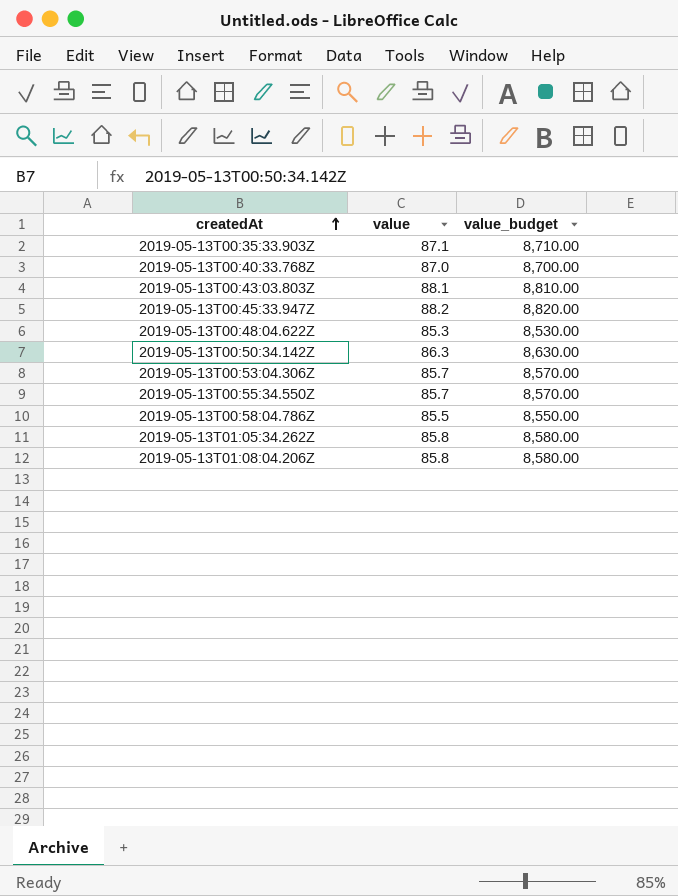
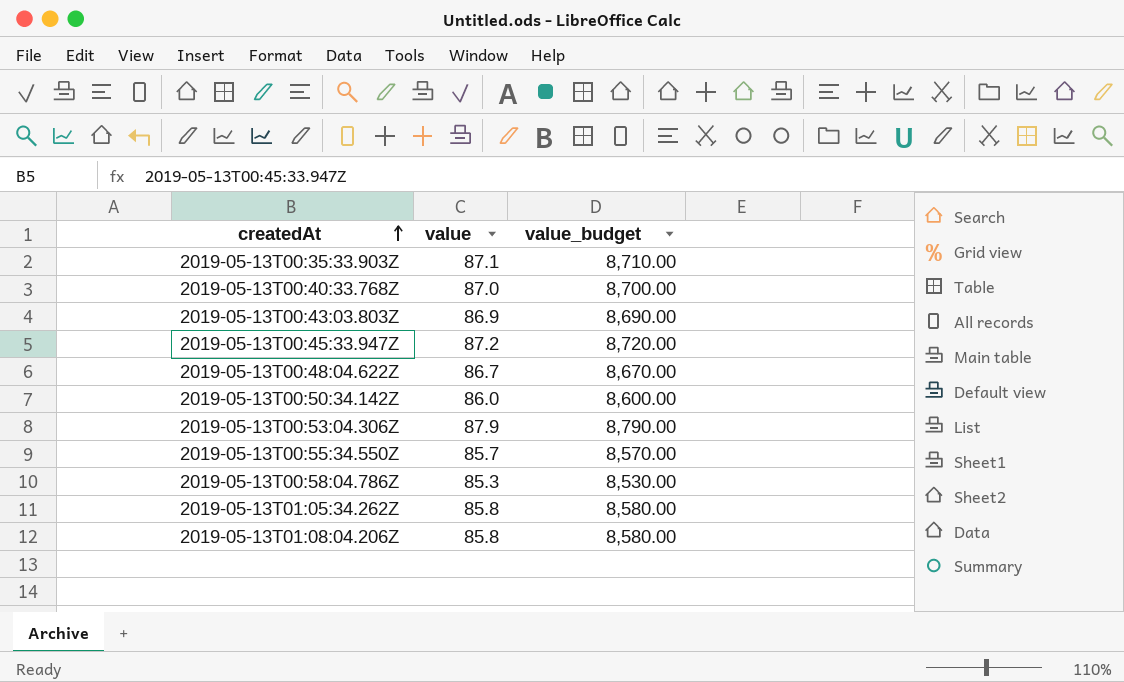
2019-05-13T00:43:03.803Z | value: 88.1 -> 86.9
2019-05-13T00:43:03.803Z | value_budget: 8,810.00 -> 8,690.00
2019-05-13T00:45:33.947Z | value: 88.2 -> 87.2
2019-05-13T00:45:33.947Z | value_budget: 8,820.00 -> 8,720.00
2019-05-13T00:48:04.622Z | value: 85.3 -> 86.7
2019-05-13T00:48:04.622Z | value_budget: 8,530.00 -> 8,670.00
2019-05-13T00:50:34.142Z | value: 86.3 -> 86.0
2019-05-13T00:50:34.142Z | value_budget: 8,630.00 -> 8,600.00
2019-05-13T00:53:04.306Z | value: 85.7 -> 87.9
2019-05-13T00:53:04.306Z | value_budget: 8,570.00 -> 8,790.00
2019-05-13T00:58:04.786Z | value: 85.5 -> 85.3
2019-05-13T00:58:04.786Z | value_budget: 8,550.00 -> 8,530.00

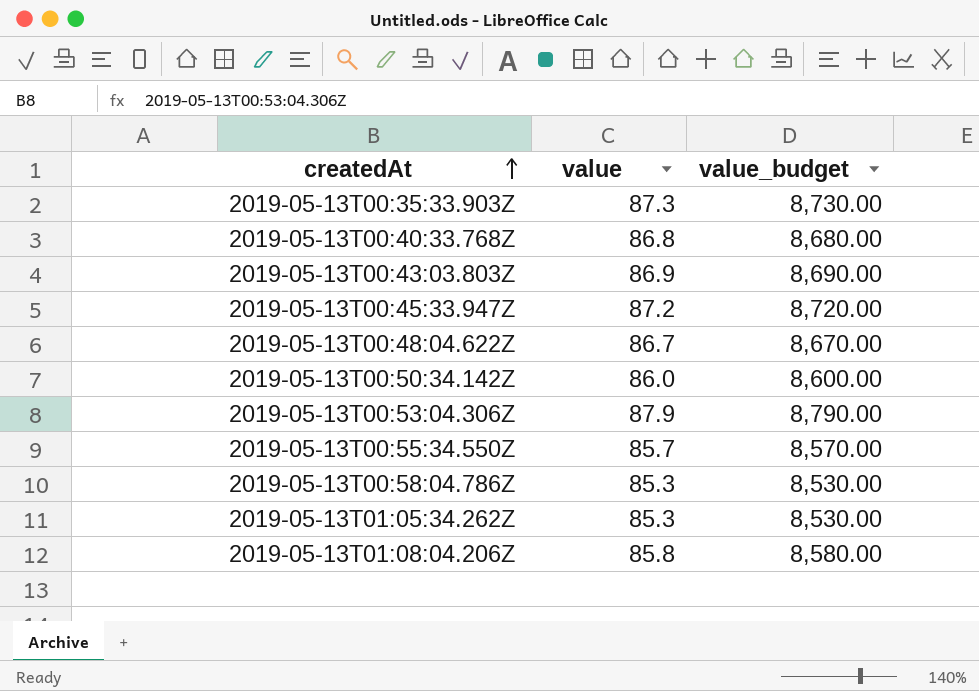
2019-05-13T00:35:33.903Z | value: 87.1 -> 87.3
2019-05-13T00:35:33.903Z | value_budget: 8,710.00 -> 8,730.00
2019-05-13T00:40:33.768Z | value: 87.0 -> 86.8
2019-05-13T00:40:33.768Z | value_budget: 8,700.00 -> 8,680.00
2019-05-13T01:05:34.262Z | value: 85.8 -> 85.3
2019-05-13T01:05:34.262Z | value_budget: 8,580.00 -> 8,530.00

